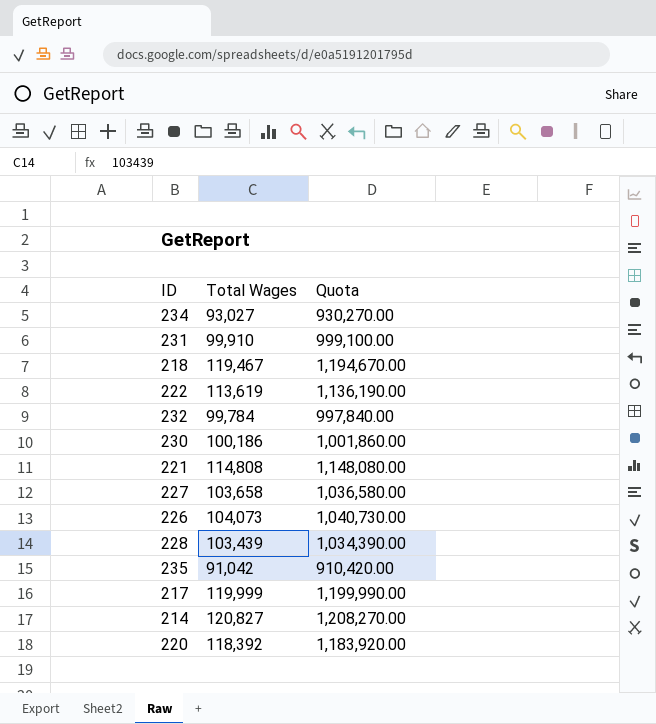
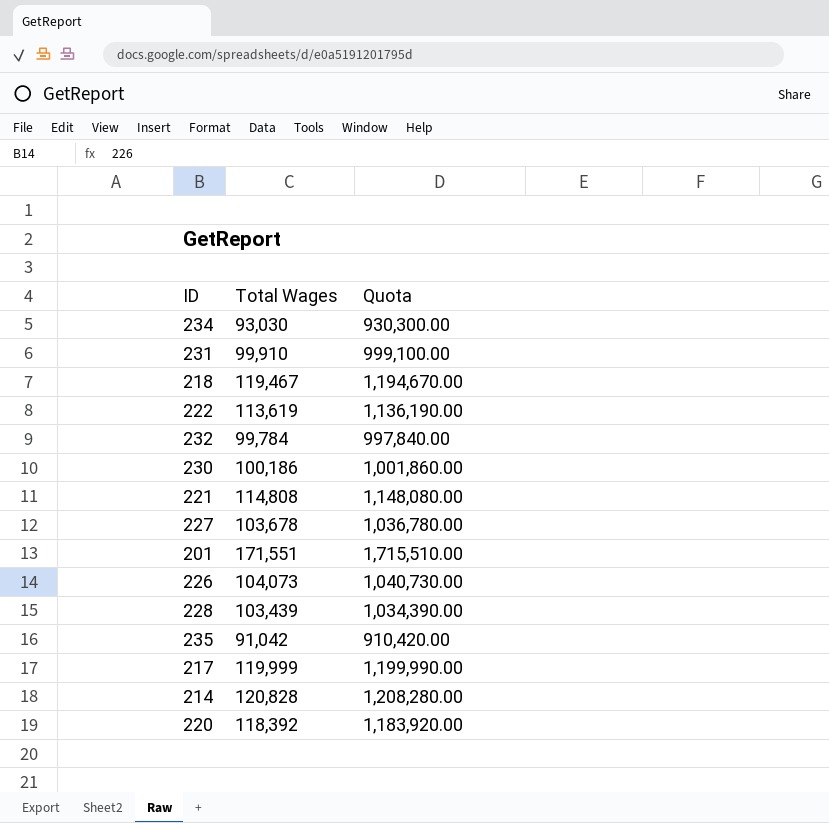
234 | Total Wages: 93,027 -> 93,030
234 | Quota: 930,270.00 -> 930,300.00
227 | Total Wages: 103,658 -> 103,678
227 | Quota: 1,036,580.00 -> 1,036,780.00
row 201: none -> 171,551 | 1,715,510.00
214 | Total Wages: 120,827 -> 120,828
214 | Quota: 1,208,270.00 -> 1,208,280.00

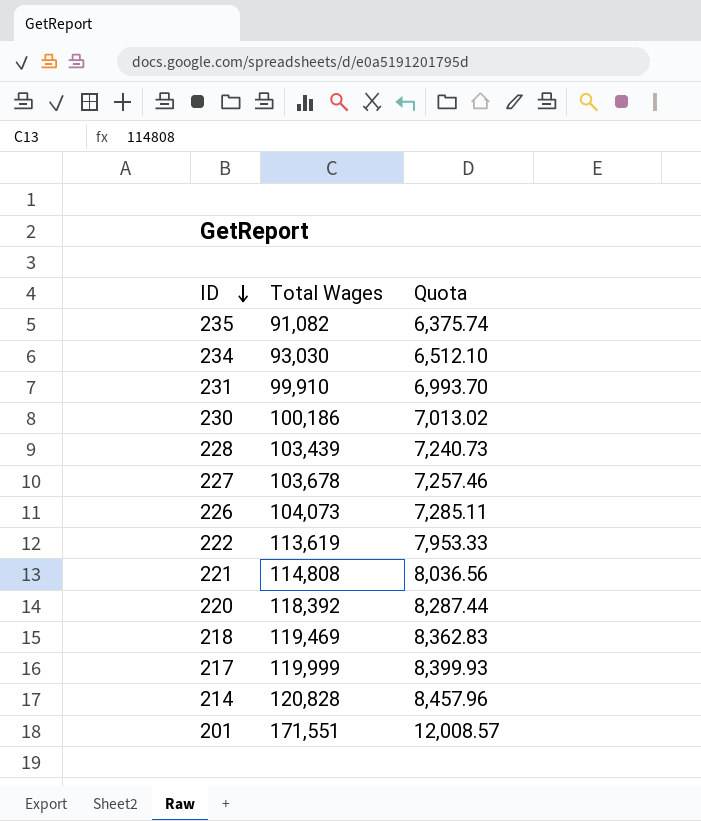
row order: none -> ID descending
column Quota | formula: [Total Wages] * 10 -> [Total Wages] * 0.07
row 232: 99,784 | 997,840.00 -> none
235 | Total Wages: 91,042 -> 91,082
218 | Total Wages: 119,467 -> 119,469

